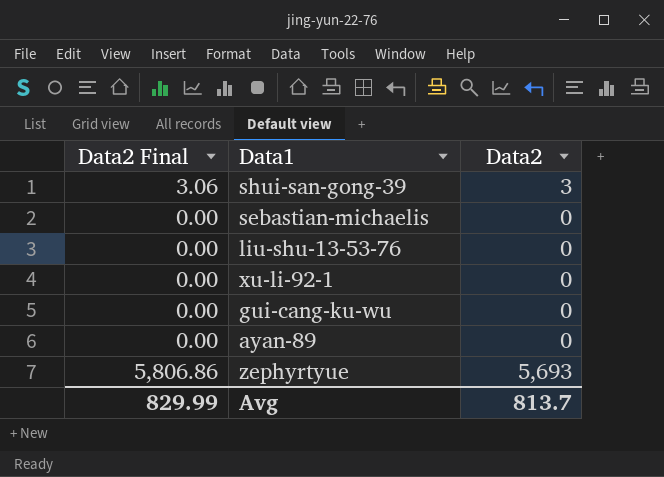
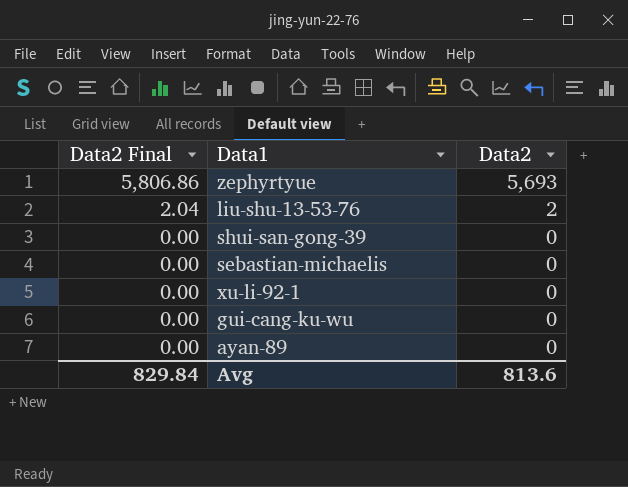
row order: none -> Data2 Final descending
liu-shu-13-53-76 | Data2 Final: 0.00 -> 2.04
liu-shu-13-53-76 | Data2: 0 -> 2
shui-san-gong-39 | Data2 Final: 3.06 -> 0.00
shui-san-gong-39 | Data2: 3 -> 0
Avg | Data2 Final: 829.99 -> 829.84
Avg | Data2: 813.7 -> 813.6

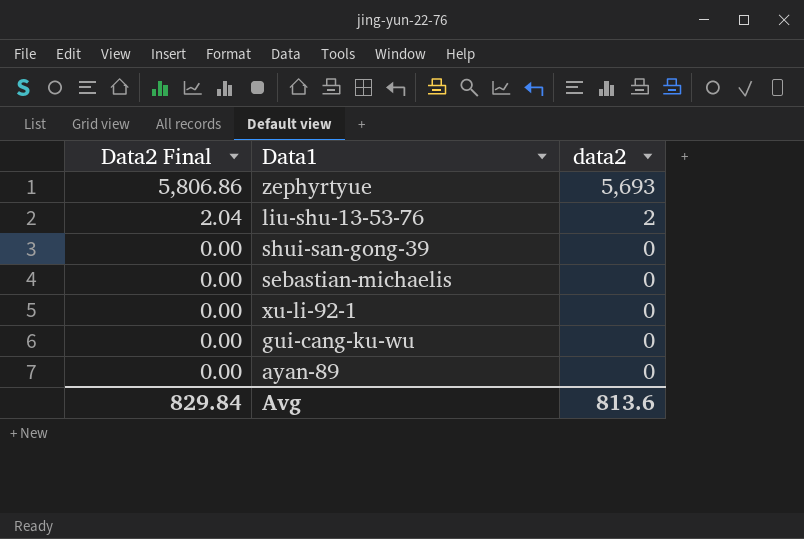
column name: Data2 -> data2

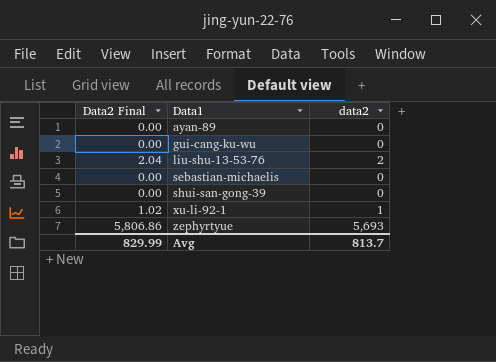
row order: Data2 Final descending -> Data1 ascending
xu-li-92-1 | Data2 Final: 0.00 -> 1.02
xu-li-92-1 | data2: 0 -> 1
Avg | Data2 Final: 829.84 -> 829.99
Avg | data2: 813.6 -> 813.7

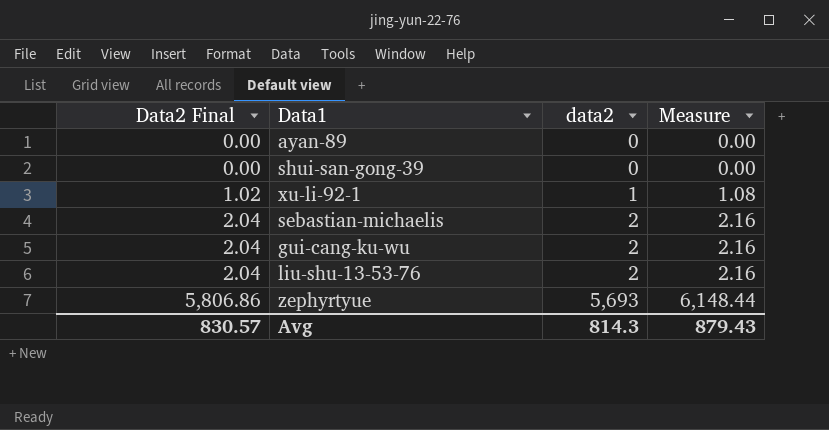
row order: Data1 ascending -> Data2 Final ascending
column Measure | formula: none -> [data2] * 1.08
sebastian-michaelis | Data2 Final: 0.00 -> 2.04
sebastian-michaelis | data2: 0 -> 2
gui-cang-ku-wu | Data2 Final: 0.00 -> 2.04
gui-cang-ku-wu | data2: 0 -> 2
Avg | Data2 Final: 829.99 -> 830.57
Avg | data2: 813.7 -> 814.3

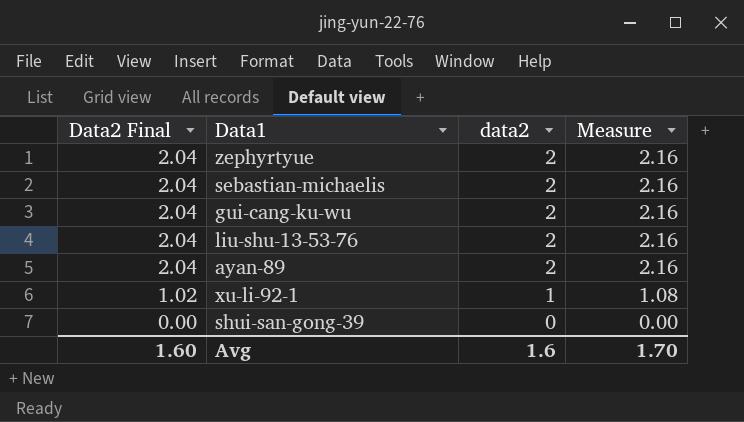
row order: Data2 Final ascending -> Data2 Final descending
zephyrtyue | Data2 Final: 5,806.86 -> 2.04
zephyrtyue | data2: 5,693 -> 2
zephyrtyue | Measure: 6,148.44 -> 2.16
ayan-89 | Data2 Final: 0.00 -> 2.04
ayan-89 | data2: 0 -> 2
ayan-89 | Measure: 0.00 -> 2.16
Avg | Data2 Final: 830.57 -> 1.60
Avg | data2: 814.3 -> 1.6
Avg | Measure: 879.43 -> 1.70

